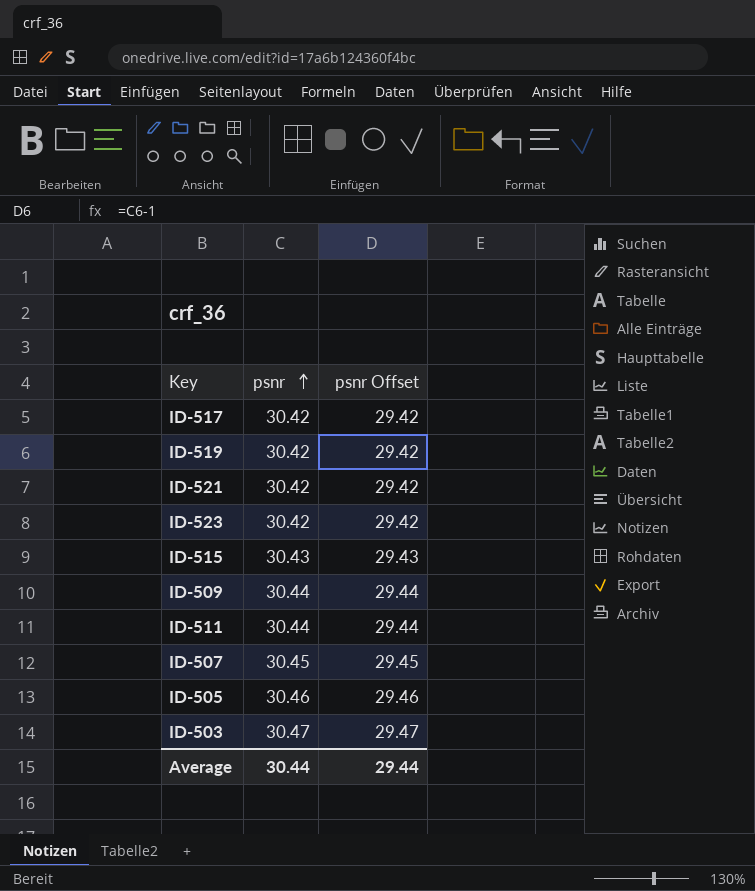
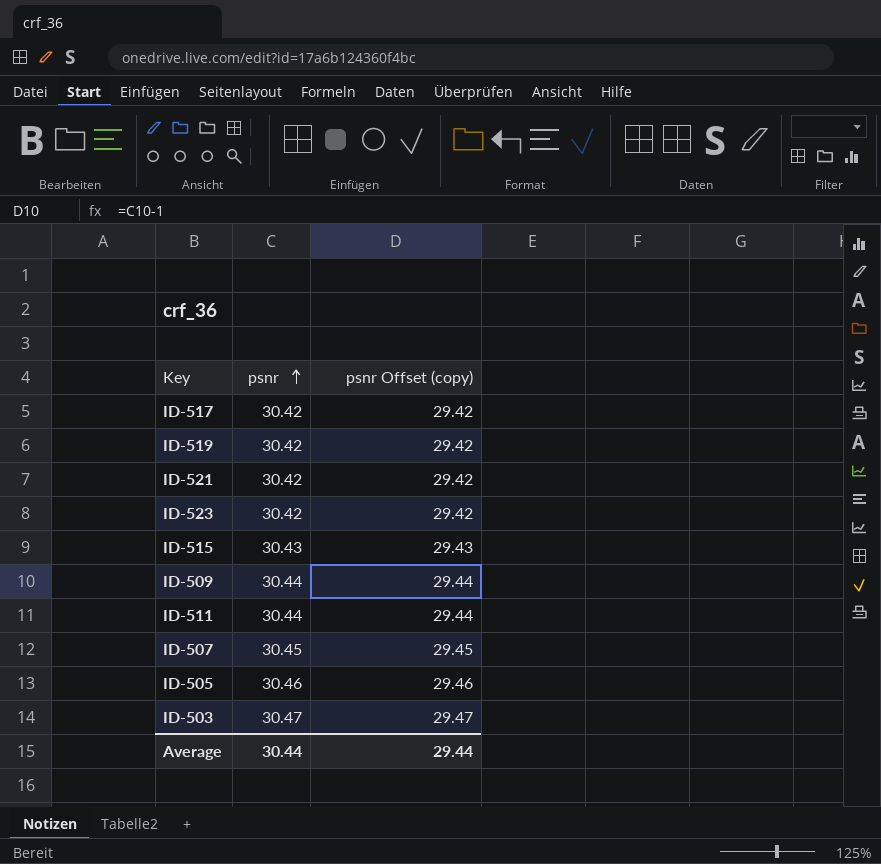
column name: psnr Offset -> psnr Offset (copy)

